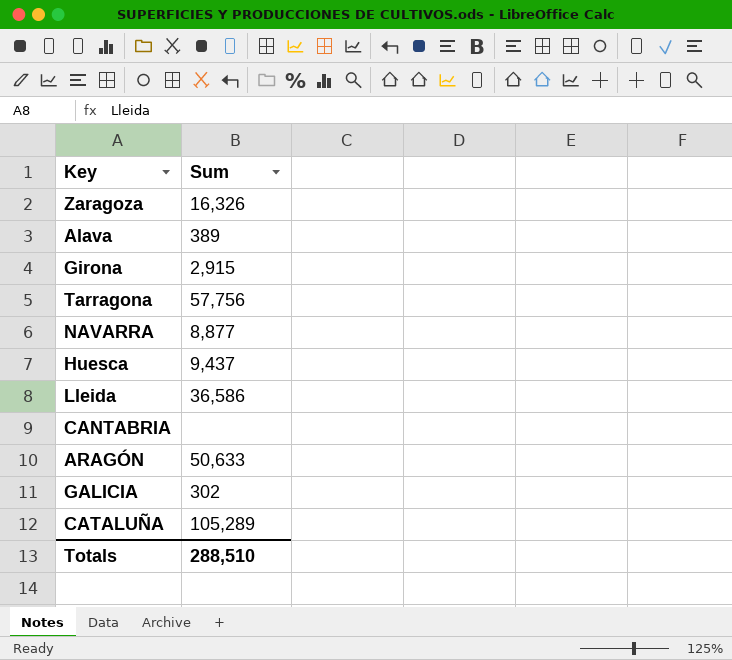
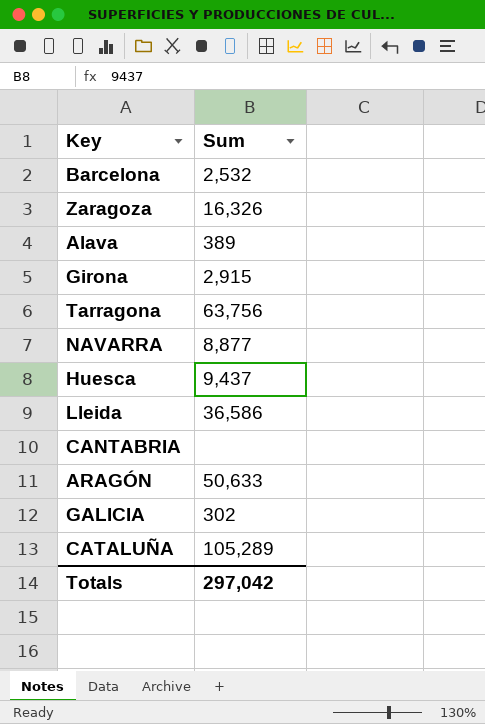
row Barcelona: none -> 2,532
Tarragona | Sum: 57,756 -> 63,756
Totals | Sum: 288,510 -> 297,042

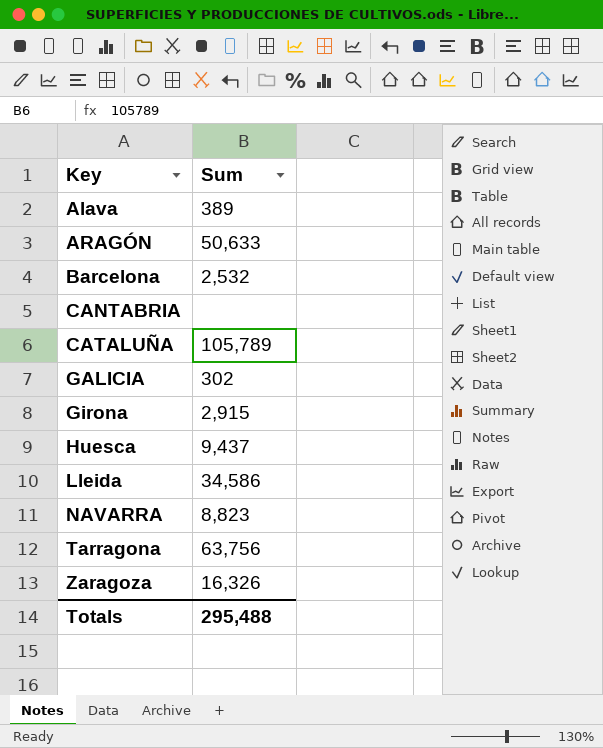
row order: none -> Key ascending
CATALUÑA | Sum: 105,289 -> 105,789
Lleida | Sum: 36,586 -> 34,586
NAVARRA | Sum: 8,877 -> 8,823
Totals | Sum: 297,042 -> 295,488

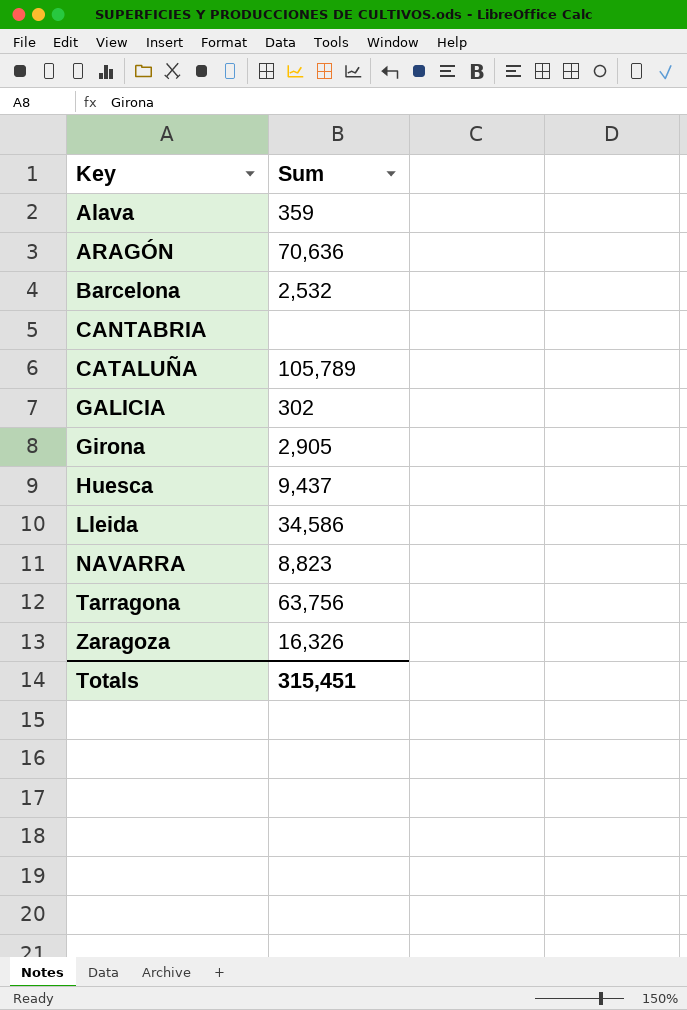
Alava | Sum: 389 -> 359
ARAGÓN | Sum: 50,633 -> 70,636
Girona | Sum: 2,915 -> 2,905
Totals | Sum: 295,488 -> 315,451

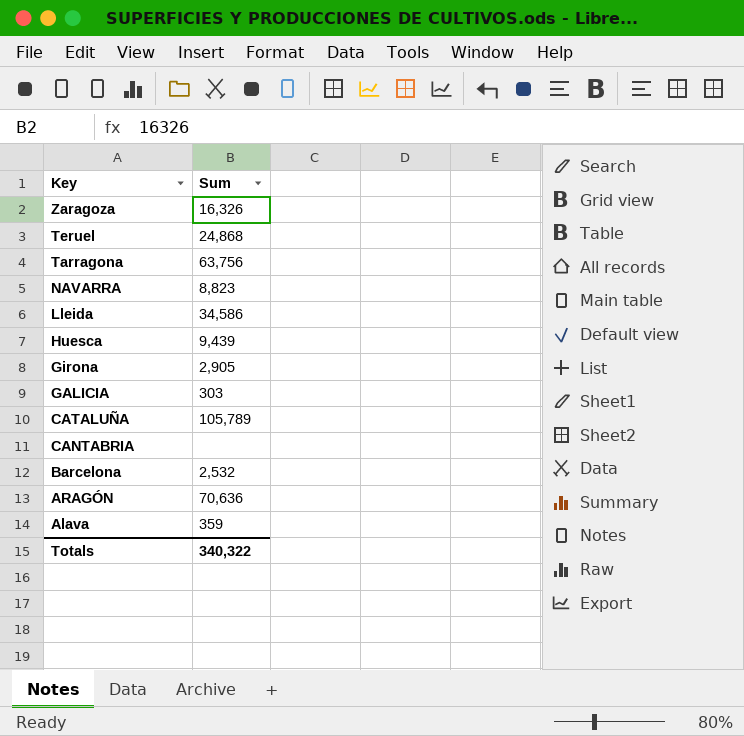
row order: Key ascending -> Key descending
row Teruel: none -> 24,868
Huesca | Sum: 9,437 -> 9,439
GALICIA | Sum: 302 -> 303
Totals | Sum: 315,451 -> 340,322

